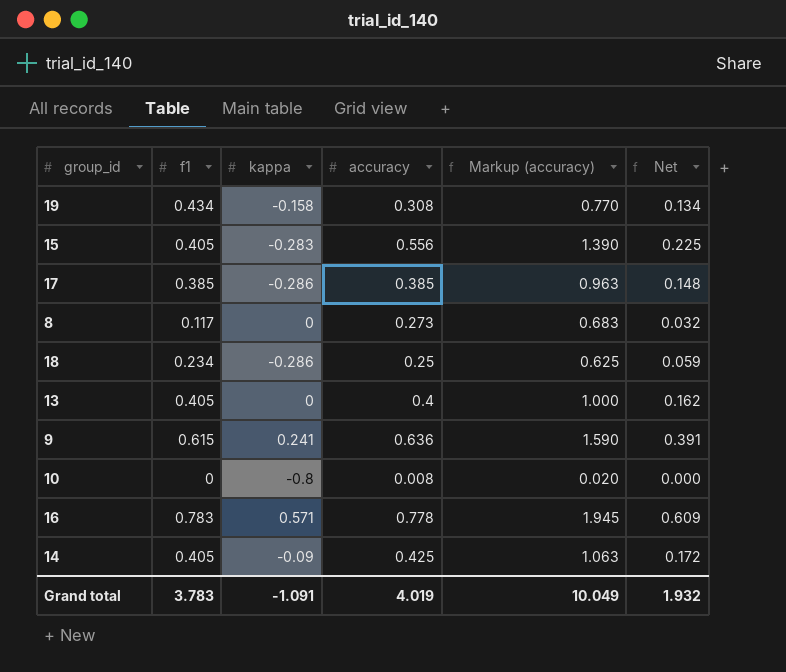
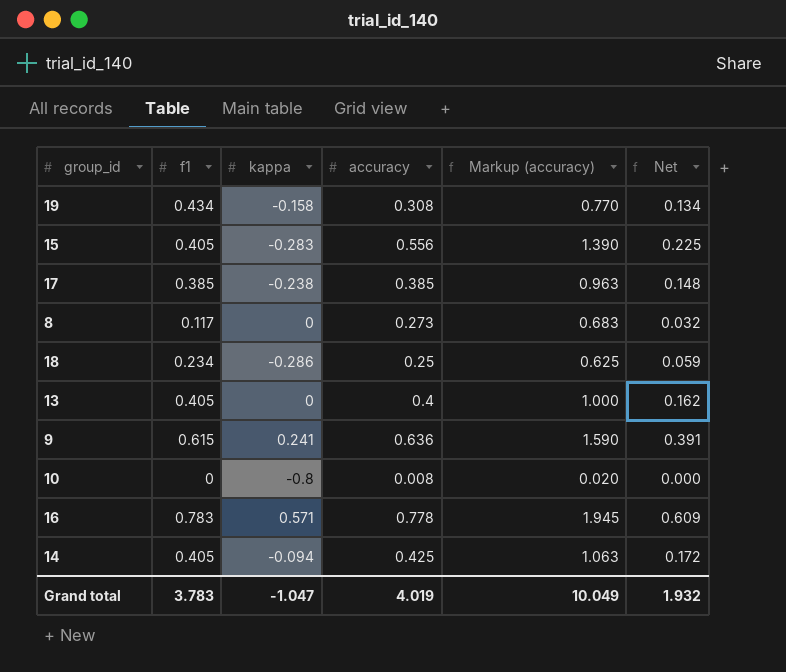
17 | kappa: -0.286 -> -0.238
14 | kappa: -0.09 -> -0.094
Grand total | kappa: -1.091 -> -1.047

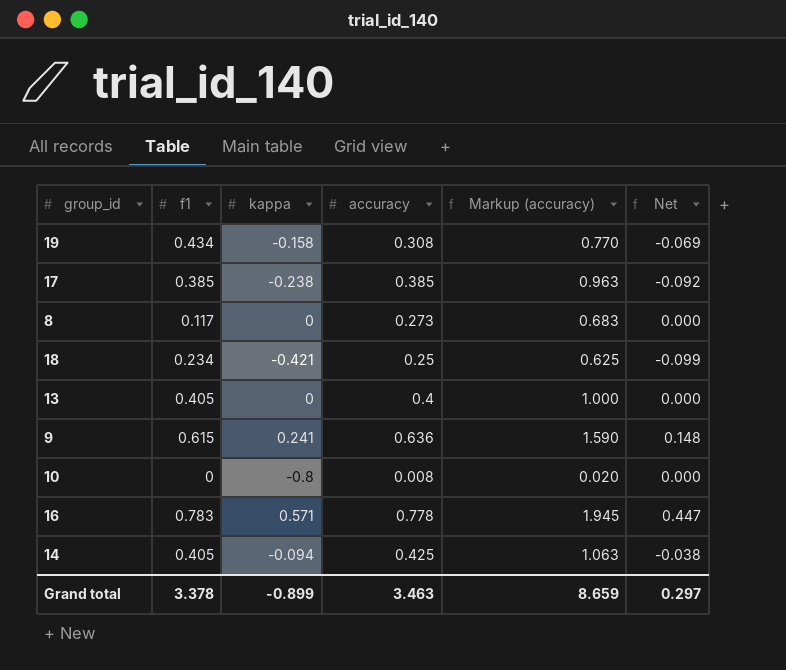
column Net | formula: [f1] * [accuracy] -> [f1] * [kappa]
row 15: 0.405 | -0.283 | 0.556 | 1.390 | 0.225 -> none
18 | kappa: -0.286 -> -0.421
Grand total | f1: 3.783 -> 3.378
Grand total | kappa: -1.047 -> -0.899
Grand total | accuracy: 4.019 -> 3.463
Grand total | Markup (accuracy): 10.049 -> 8.659
Grand total | Net: 1.932 -> 0.297

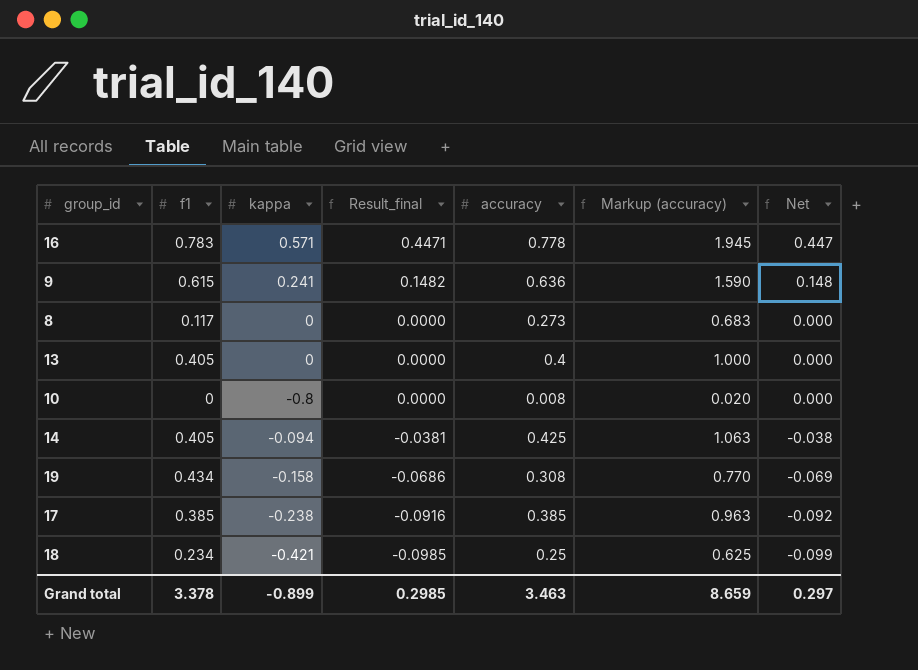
row order: none -> Result_final descending
column Result_final | formula: none -> [f1] * [kappa]

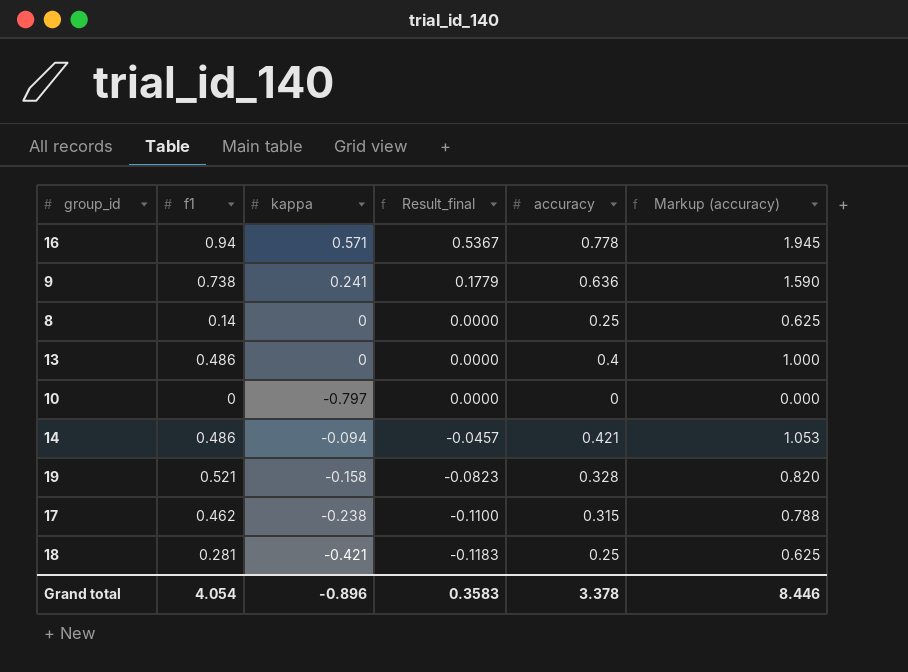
column Net | formula: [f1] * [kappa] -> none
16 | f1: 0.783 -> 0.94
16 | Result_final: 0.4471 -> 0.5367
9 | f1: 0.615 -> 0.738
9 | Result_final: 0.1482 -> 0.1779
8 | f1: 0.117 -> 0.14
8 | accuracy: 0.273 -> 0.25
8 | Markup (accuracy): 0.683 -> 0.625
13 | f1: 0.405 -> 0.486
10 | kappa: -0.8 -> -0.797
10 | accuracy: 0.008 -> 0
10 | Markup (accuracy): 0.020 -> 0.000
14 | f1: 0.405 -> 0.486
14 | Result_final: -0.0381 -> -0.0457
14 | accuracy: 0.425 -> 0.421
14 | Markup (accuracy): 1.063 -> 1.053
19 | f1: 0.434 -> 0.521
19 | Result_final: -0.0686 -> -0.0823
19 | accuracy: 0.308 -> 0.328
19 | Markup (accuracy): 0.770 -> 0.820
17 | f1: 0.385 -> 0.462
17 | Result_final: -0.0916 -> -0.1100
17 | accuracy: 0.385 -> 0.315
17 | Markup (accuracy): 0.963 -> 0.788
18 | f1: 0.234 -> 0.281
18 | Result_final: -0.0985 -> -0.1183
Grand total | f1: 3.378 -> 4.054
Grand total | kappa: -0.899 -> -0.896
Grand total | Result_final: 0.2985 -> 0.3583
Grand total | accuracy: 3.463 -> 3.378
Grand total | Markup (accuracy): 8.659 -> 8.446

